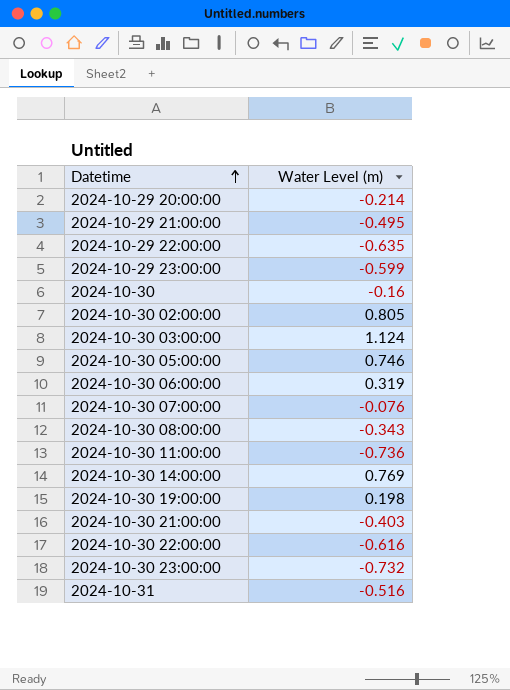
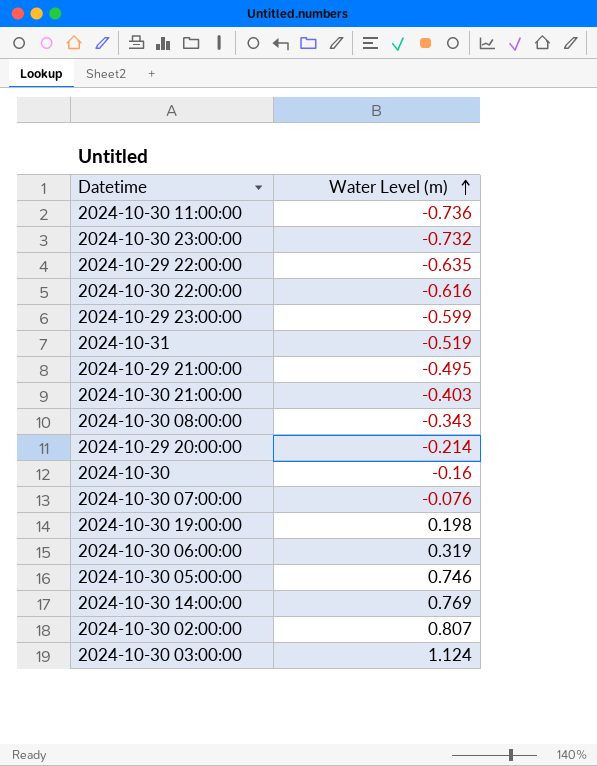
row order: Datetime ascending -> Water Level (m) ascending
2024-10-31 | Water Level (m): -0.516 -> -0.519
2024-10-30 02:00:00 | Water Level (m): 0.805 -> 0.807

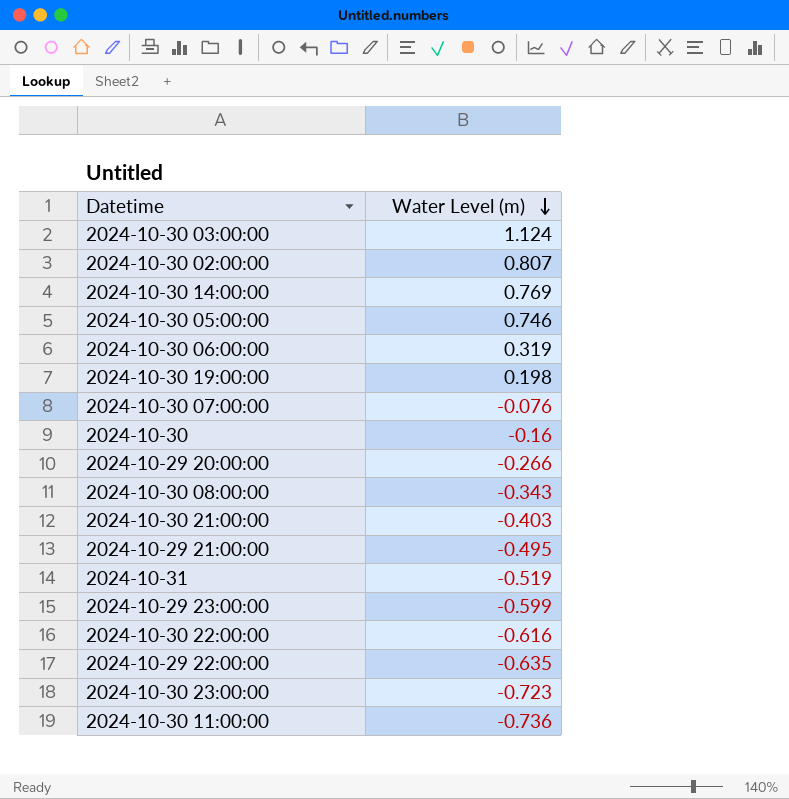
row order: Water Level (m) ascending -> Water Level (m) descending
2024-10-29 20:00:00 | Water Level (m): -0.214 -> -0.266
2024-10-30 23:00:00 | Water Level (m): -0.732 -> -0.723

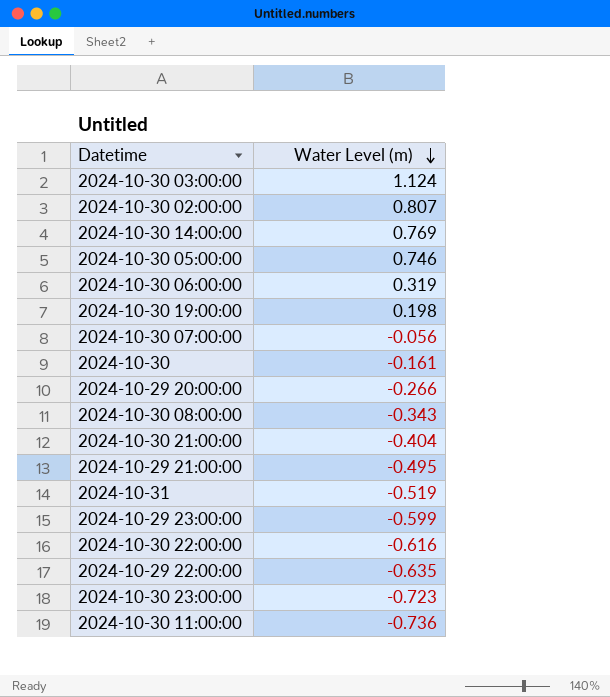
2024-10-30 07:00:00 | Water Level (m): -0.076 -> -0.056
2024-10-30 | Water Level (m): -0.16 -> -0.161
2024-10-30 21:00:00 | Water Level (m): -0.403 -> -0.404

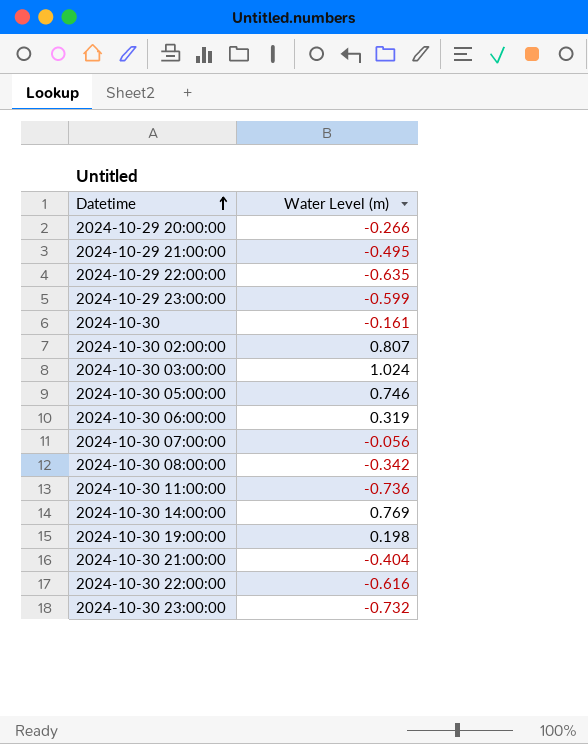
row order: Water Level (m) descending -> Datetime ascending
row 2024-10-31: -0.519 -> none
2024-10-30 03:00:00 | Water Level (m): 1.124 -> 1.024
2024-10-30 08:00:00 | Water Level (m): -0.343 -> -0.342
2024-10-30 23:00:00 | Water Level (m): -0.723 -> -0.732

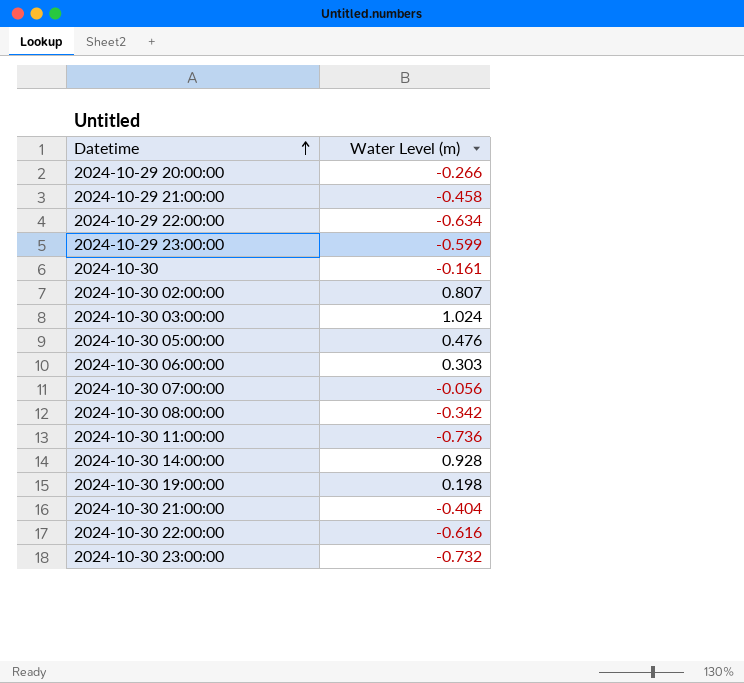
2024-10-29 21:00:00 | Water Level (m): -0.495 -> -0.458
2024-10-29 22:00:00 | Water Level (m): -0.635 -> -0.634
2024-10-30 05:00:00 | Water Level (m): 0.746 -> 0.476
2024-10-30 06:00:00 | Water Level (m): 0.319 -> 0.303
2024-10-30 14:00:00 | Water Level (m): 0.769 -> 0.928

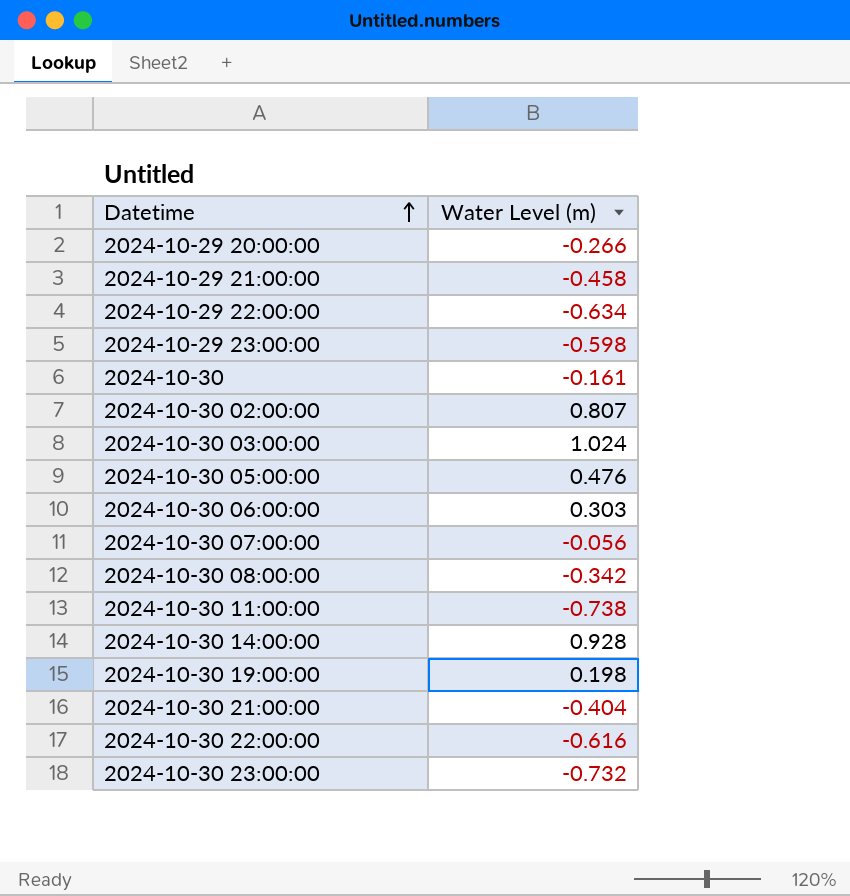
2024-10-29 23:00:00 | Water Level (m): -0.599 -> -0.598
2024-10-30 11:00:00 | Water Level (m): -0.736 -> -0.738

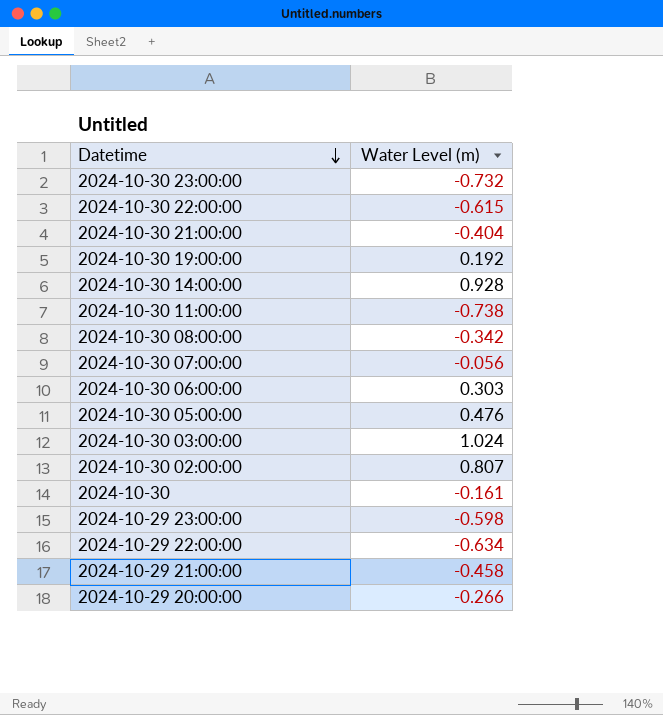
row order: Datetime ascending -> Datetime descending
2024-10-30 22:00:00 | Water Level (m): -0.616 -> -0.615
2024-10-30 19:00:00 | Water Level (m): 0.198 -> 0.192

